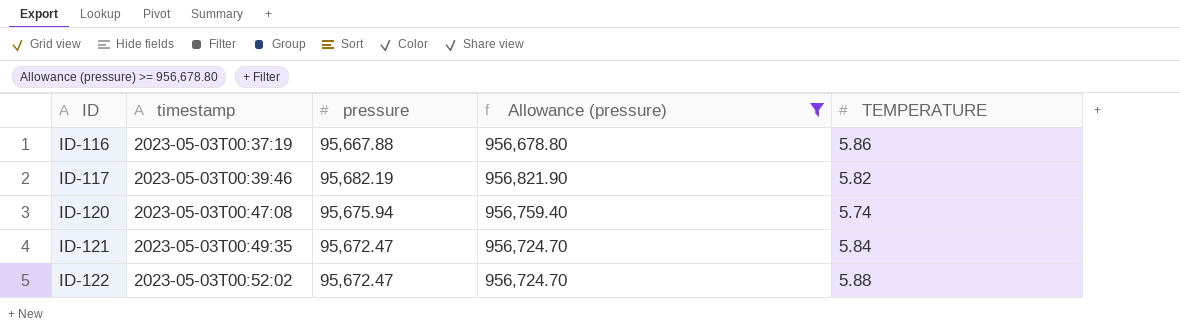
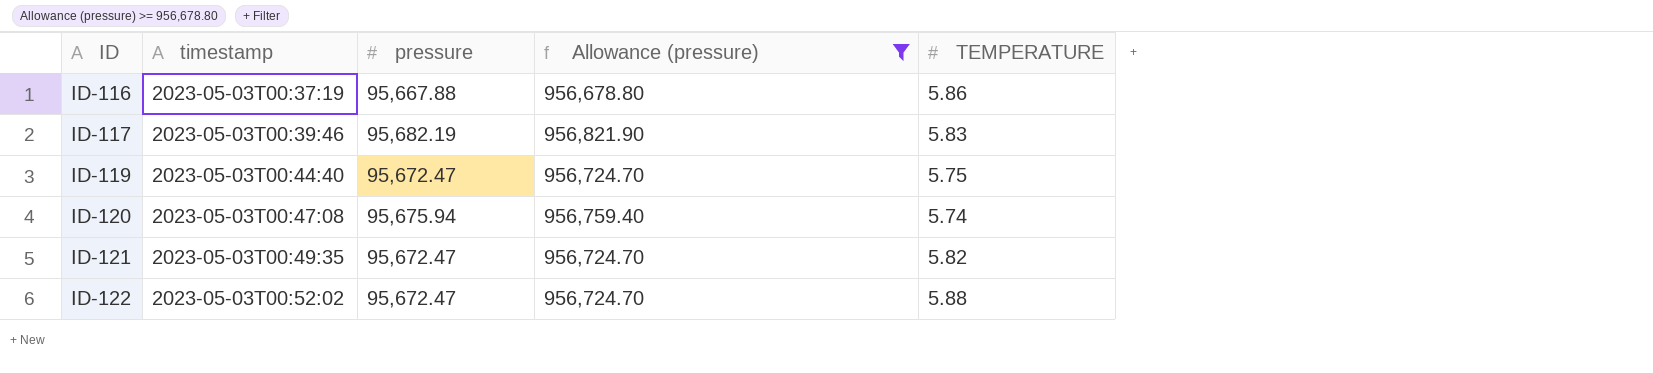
ID-117 | TEMPERATURE: 5.82 -> 5.83
row ID-119: none -> 2023-05-03T00:44:40 | 95,672.47 | 956,724.70 | 5.75
ID-121 | TEMPERATURE: 5.84 -> 5.82

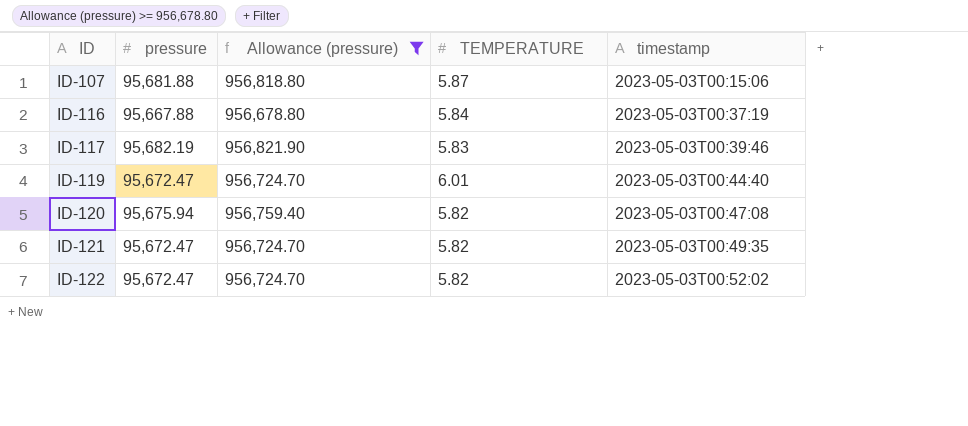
column timestamp | position: 2 -> 5
row ID-107: none -> 95,681.88 | 956,818.80 | 5.87 | 2023-05-03T00:15:06
ID-116 | TEMPERATURE: 5.86 -> 5.84
ID-119 | TEMPERATURE: 5.75 -> 6.01
ID-120 | TEMPERATURE: 5.74 -> 5.82
ID-122 | TEMPERATURE: 5.88 -> 5.82

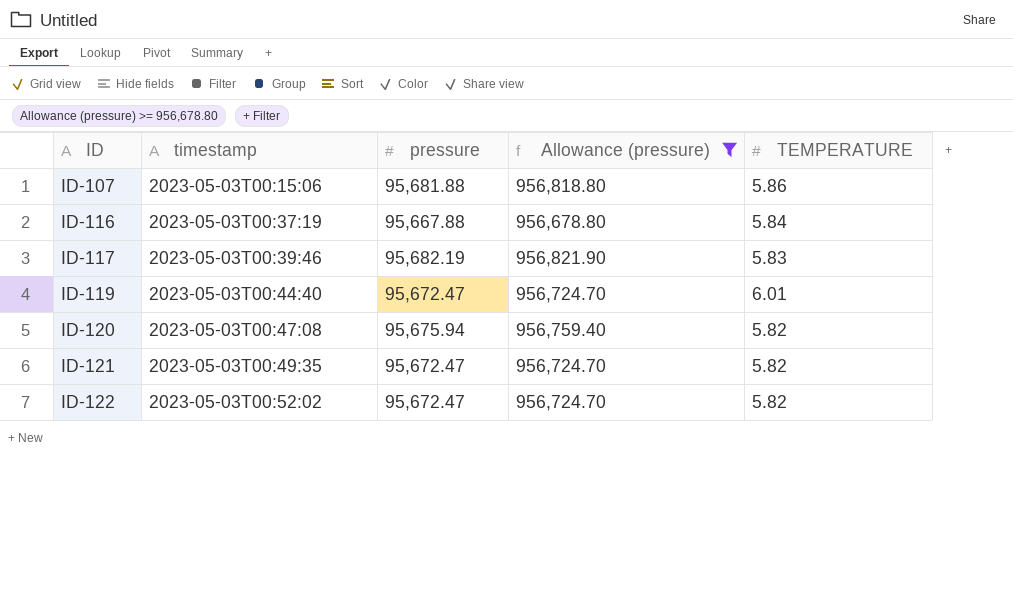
column timestamp | position: 5 -> 2
ID-107 | TEMPERATURE: 5.87 -> 5.86

